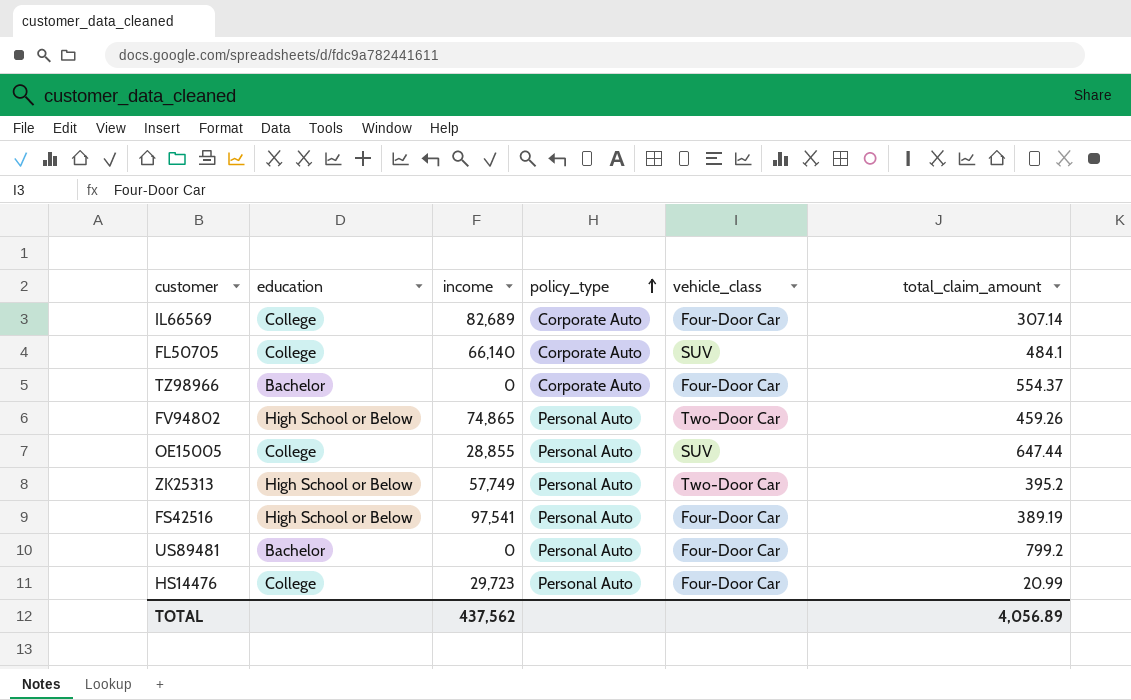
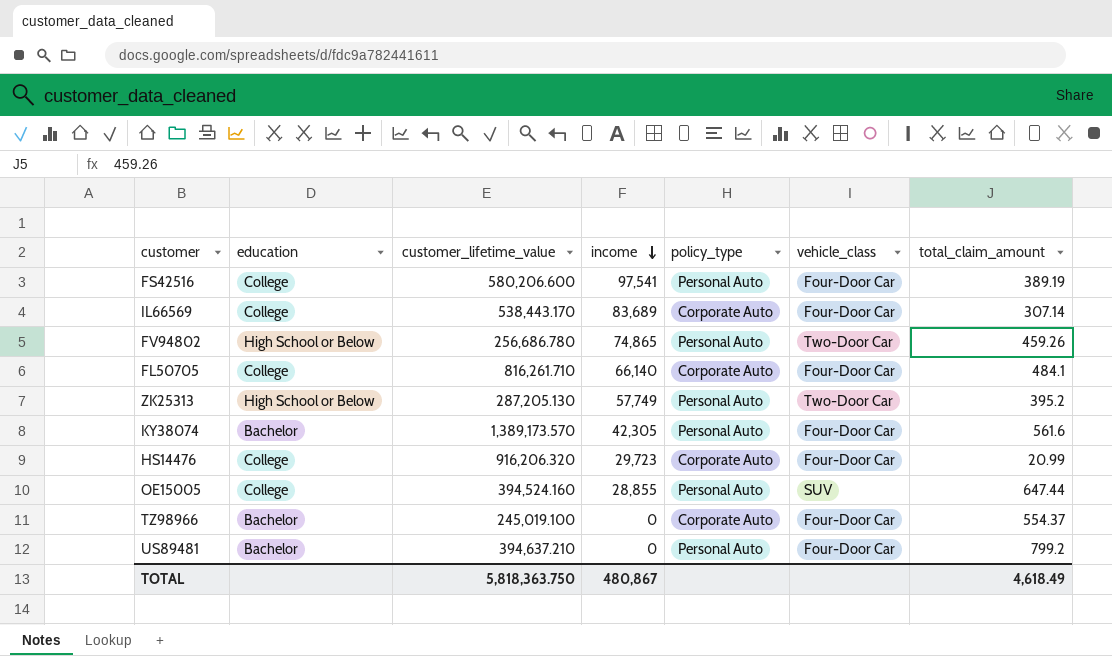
row order: policy_type ascending -> income descending
column customer_lifetime_value | position: none -> 3
FS42516 | education: High School or Below -> College
IL66569 | income: 82,689 -> 83,689
FL50705 | vehicle_class: SUV -> Four-Door Car
row KY38074: none -> Bachelor | 1,389,173.570 | 42,305 | Personal Auto | Four-Door Car | 561.6
HS14476 | policy_type: Personal Auto -> Corporate Auto
TOTAL | income: 437,562 -> 480,867
TOTAL | total_claim_amount: 4,056.89 -> 4,618.49

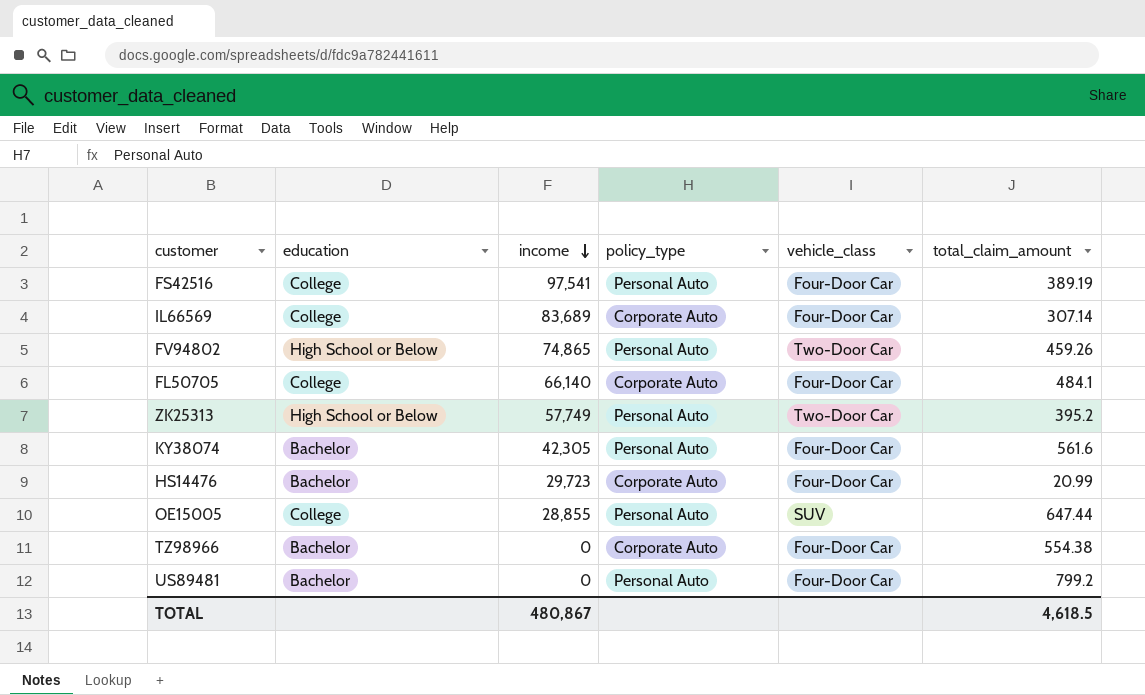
column customer_lifetime_value | position: 3 -> none
HS14476 | education: College -> Bachelor
TZ98966 | total_claim_amount: 554.37 -> 554.38
TOTAL | total_claim_amount: 4,618.49 -> 4,618.5

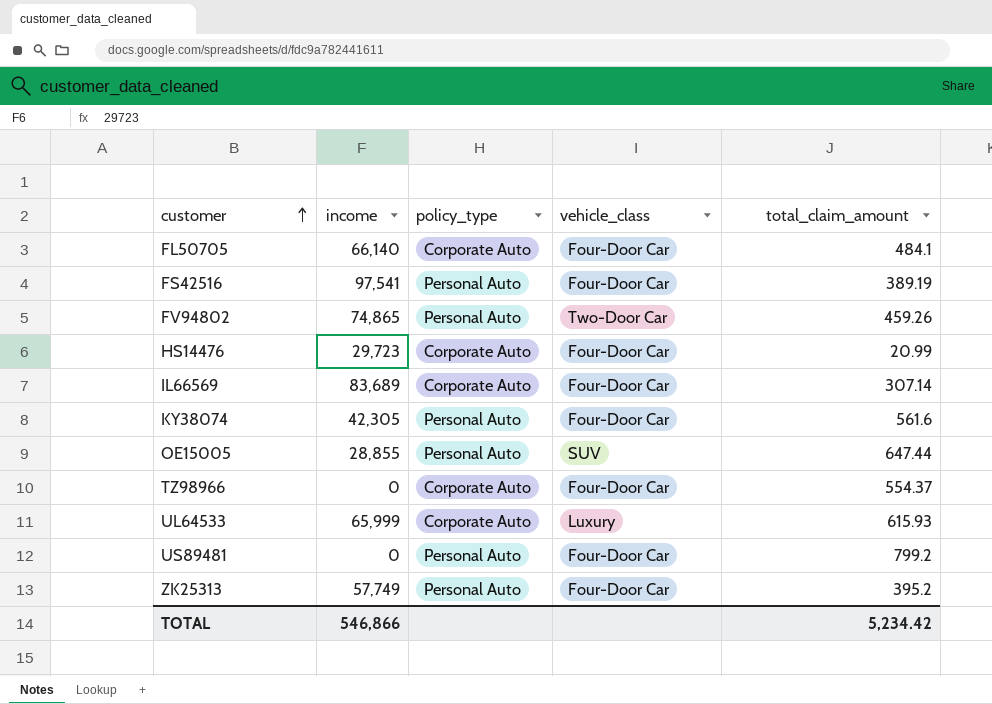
row order: income descending -> customer ascending
column education | position: 2 -> none
TZ98966 | total_claim_amount: 554.38 -> 554.37
row UL64533: none -> 65,999 | Corporate Auto | Luxury | 615.93
ZK25313 | vehicle_class: Two-Door Car -> Four-Door Car
TOTAL | income: 480,867 -> 546,866
TOTAL | total_claim_amount: 4,618.5 -> 5,234.42

